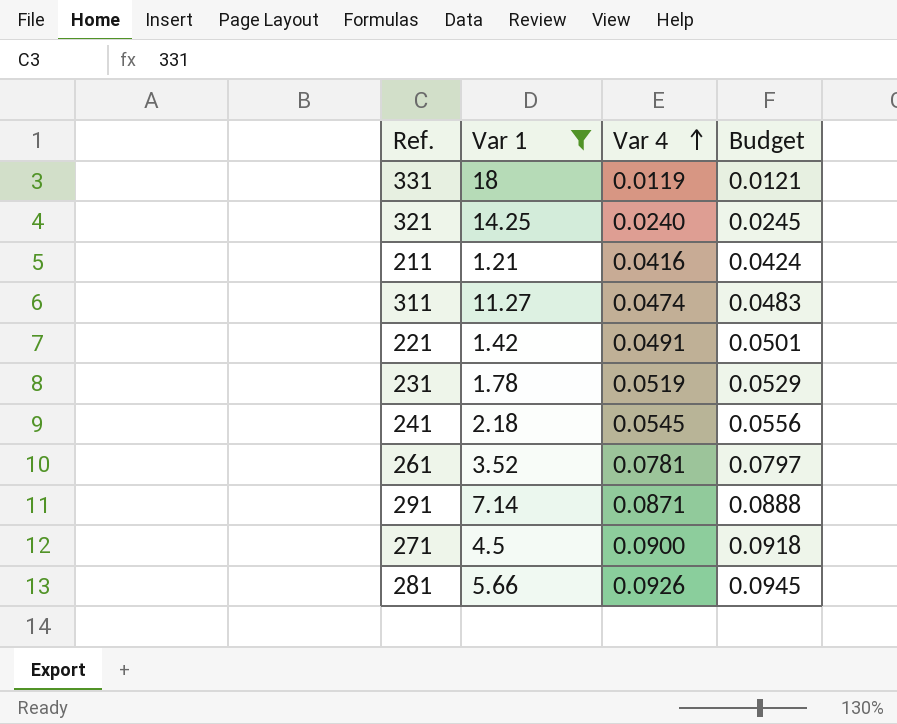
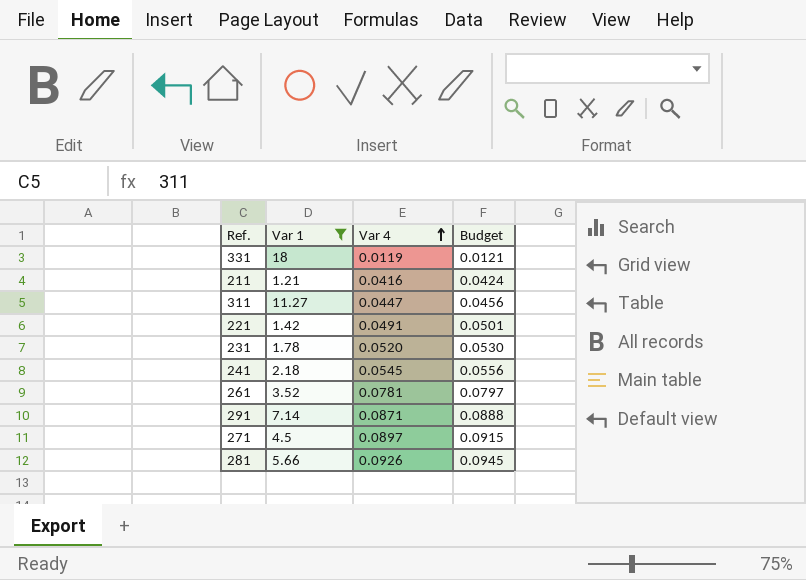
row 321: 14.25 | 0.0240 | 0.0245 -> none
311 | Var 4: 0.0474 -> 0.0447
311 | Budget: 0.0483 -> 0.0456
231 | Var 4: 0.0519 -> 0.0520
231 | Budget: 0.0529 -> 0.0530
271 | Var 4: 0.0900 -> 0.0897
271 | Budget: 0.0918 -> 0.0915

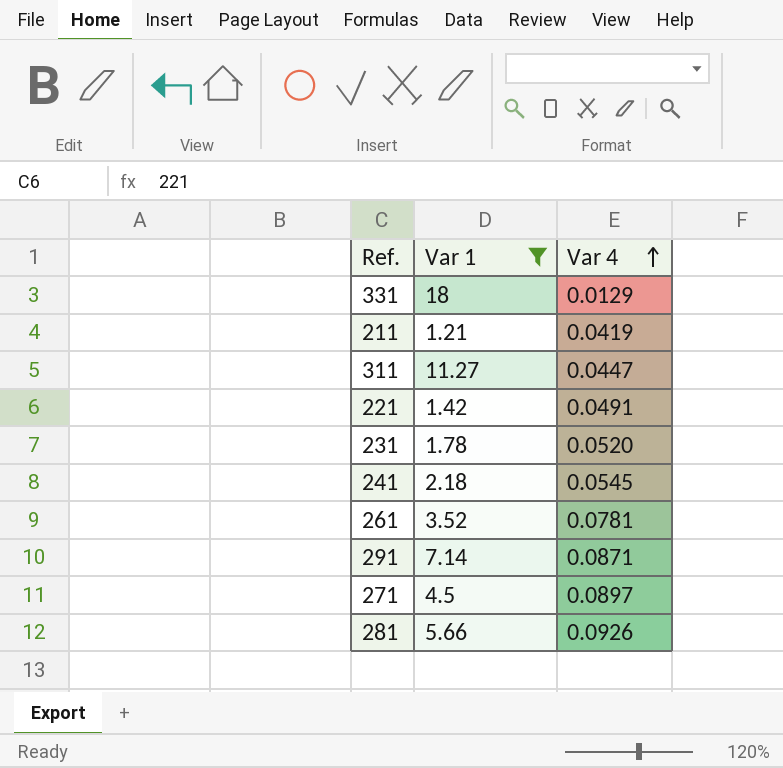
column Budget | formula: [Var 4] * 1.02 -> none
331 | Var 4: 0.0119 -> 0.0129
211 | Var 4: 0.0416 -> 0.0419

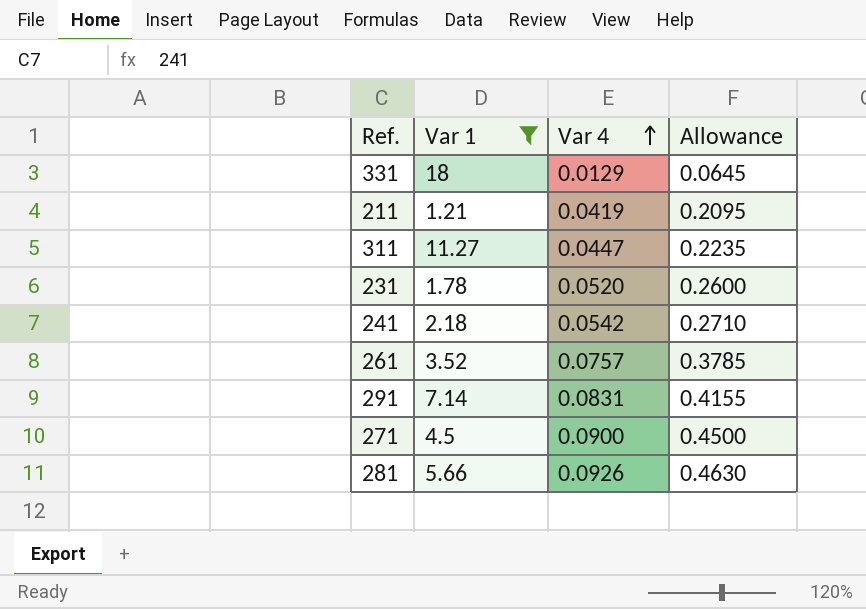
column Allowance | formula: none -> [Var 4] * 5
row 221: 1.42 | 0.0491 -> none
241 | Var 4: 0.0545 -> 0.0542
261 | Var 4: 0.0781 -> 0.0757
291 | Var 4: 0.0871 -> 0.0831
271 | Var 4: 0.0897 -> 0.0900

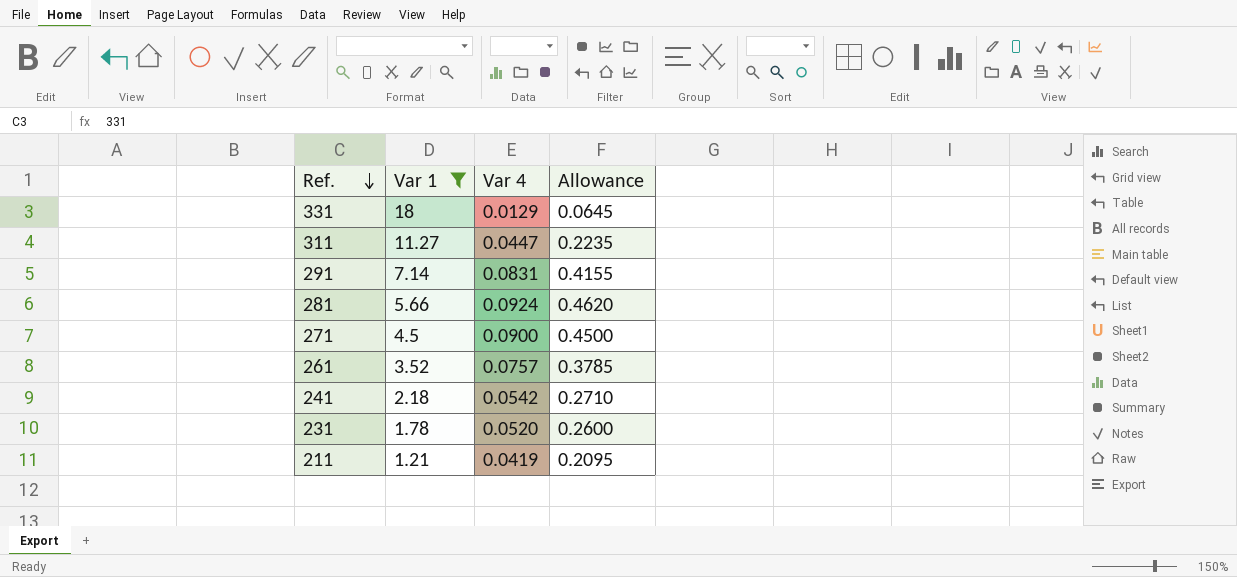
row order: Var 4 ascending -> Ref. descending
281 | Var 4: 0.0926 -> 0.0924
281 | Allowance: 0.4630 -> 0.4620

